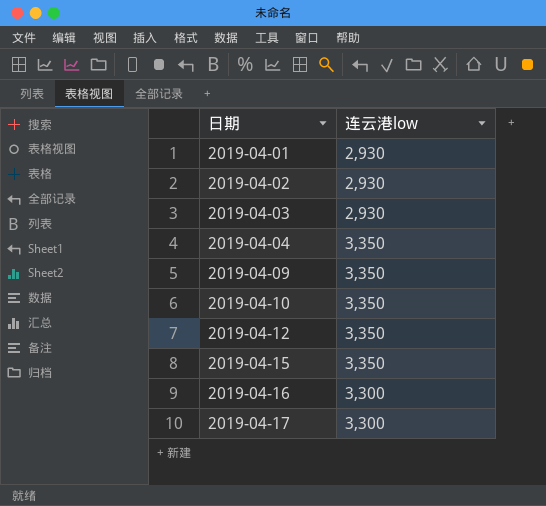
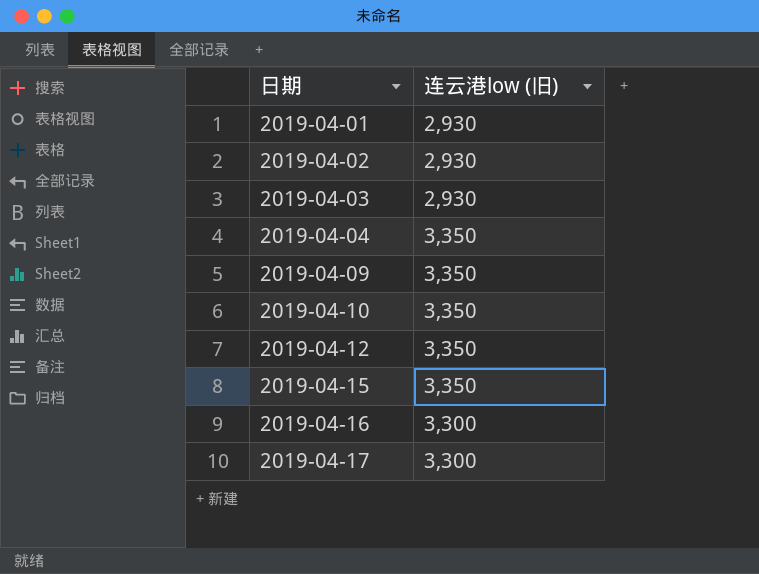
column name: 连云港low -> 连云港low (旧)

